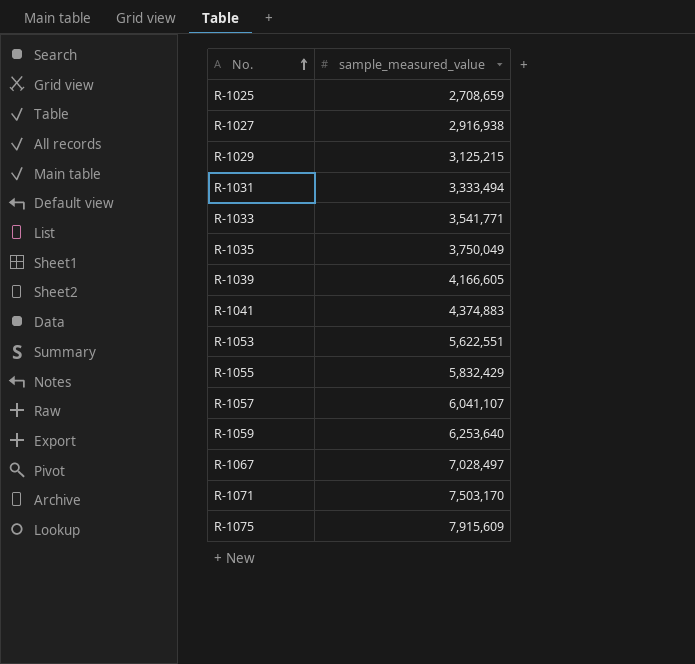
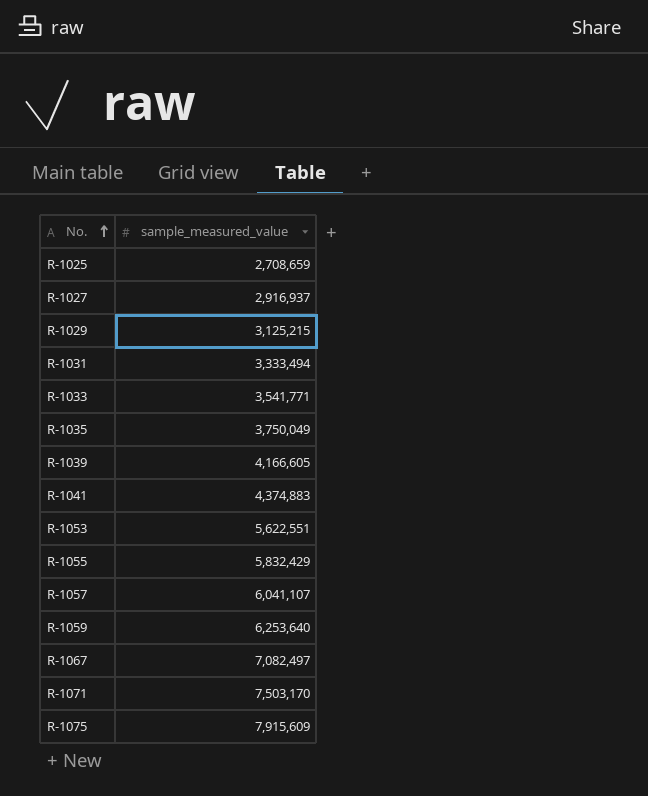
R-1027 | sample_measured_value: 2,916,938 -> 2,916,937
R-1067 | sample_measured_value: 7,028,497 -> 7,082,497

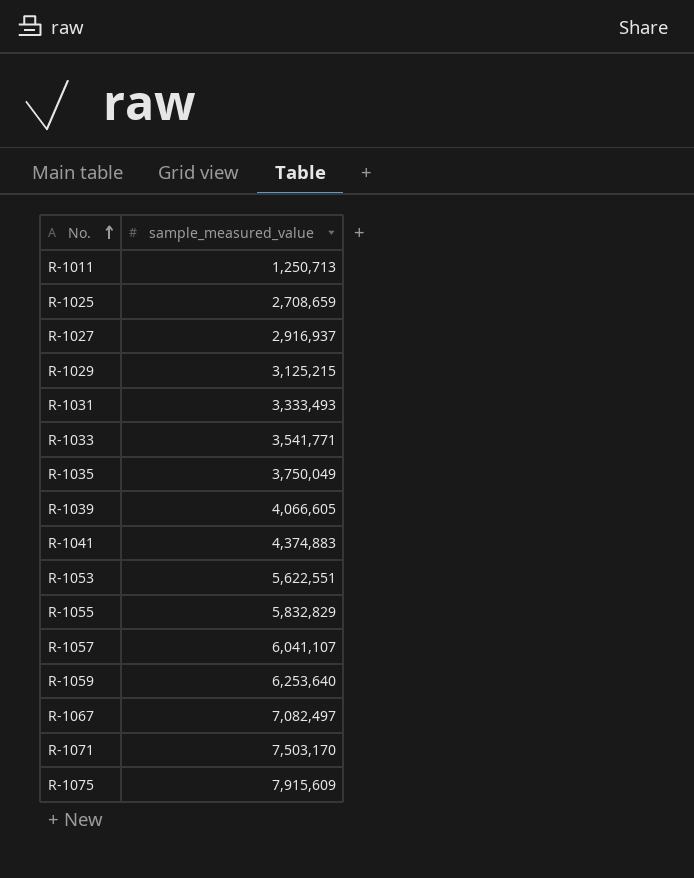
row R-1011: none -> 1,250,713
R-1031 | sample_measured_value: 3,333,494 -> 3,333,493
R-1039 | sample_measured_value: 4,166,605 -> 4,066,605
R-1055 | sample_measured_value: 5,832,429 -> 5,832,829

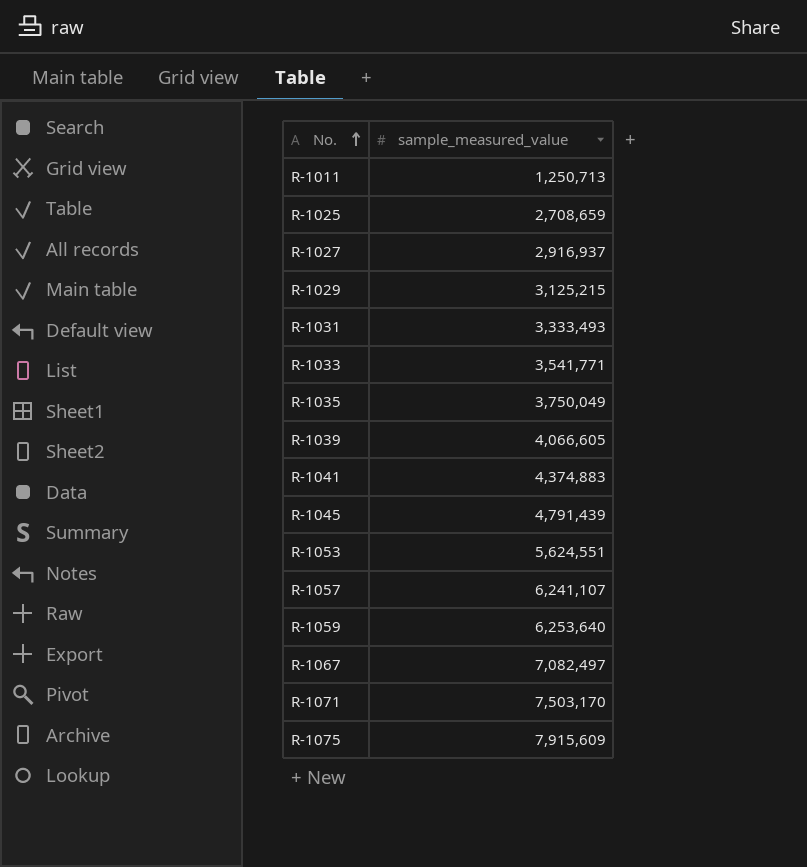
row R-1055: 5,832,829 -> none
row R-1045: none -> 4,791,439
R-1053 | sample_measured_value: 5,622,551 -> 5,624,551
R-1057 | sample_measured_value: 6,041,107 -> 6,241,107

